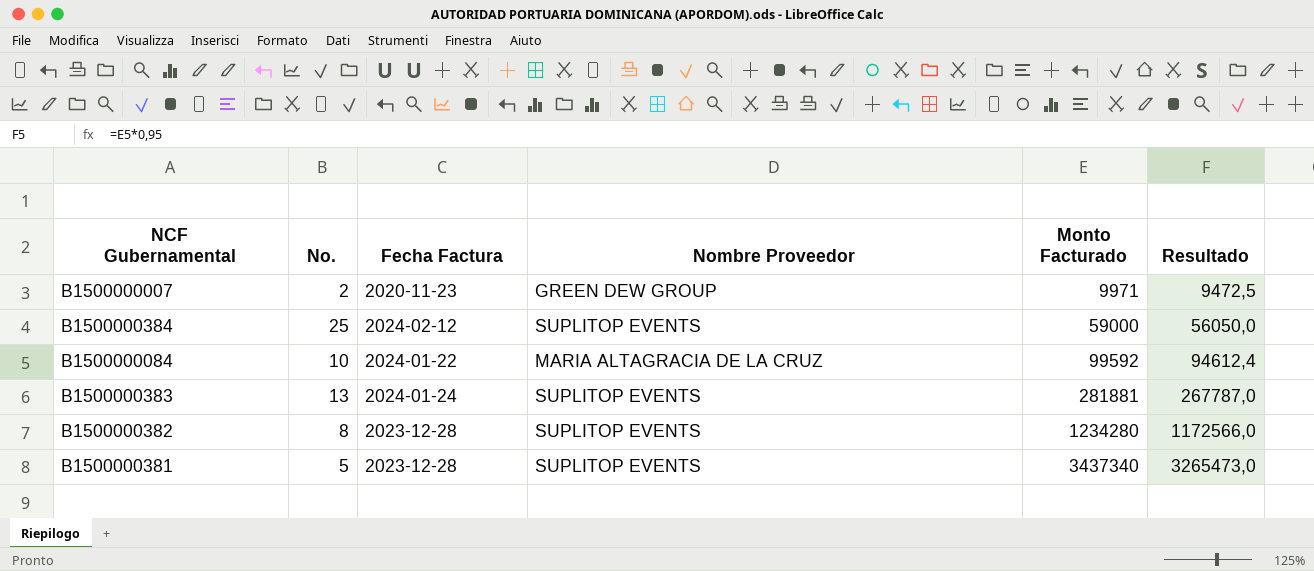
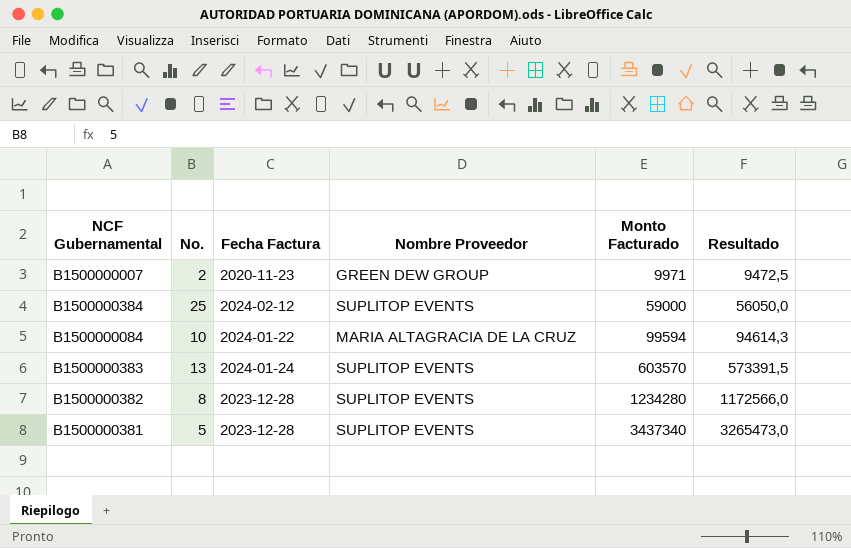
B1500000084 | Monto Facturado: 99592 -> 99594
B1500000084 | Resultado: 94612,4 -> 94614,3
B1500000383 | Monto Facturado: 281881 -> 603570
B1500000383 | Resultado: 267787,0 -> 573391,5

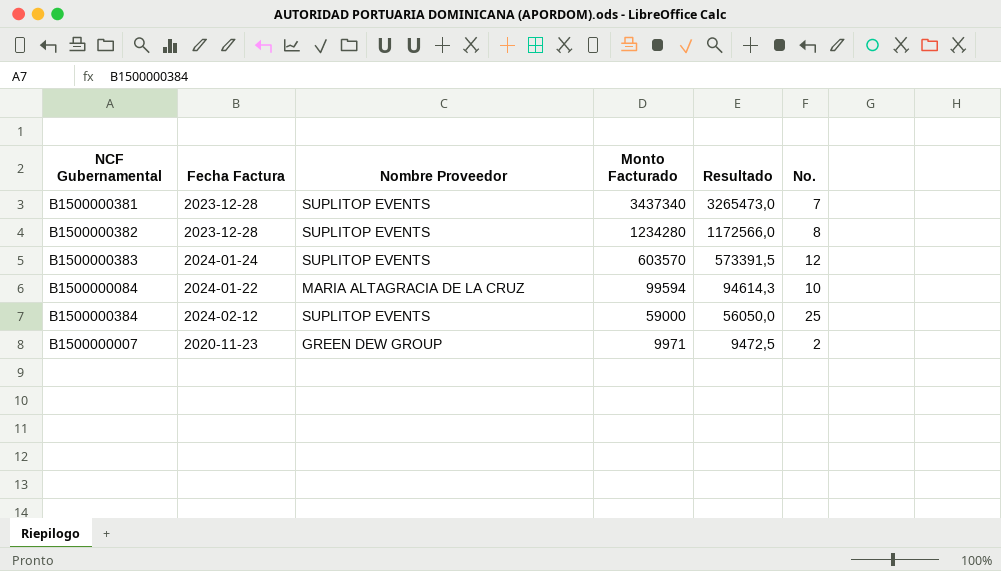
row order: Monto Facturado ascending -> Monto Facturado descending
column No. | position: 2 -> 6
B1500000381 | No.: 5 -> 7
B1500000383 | No.: 13 -> 12

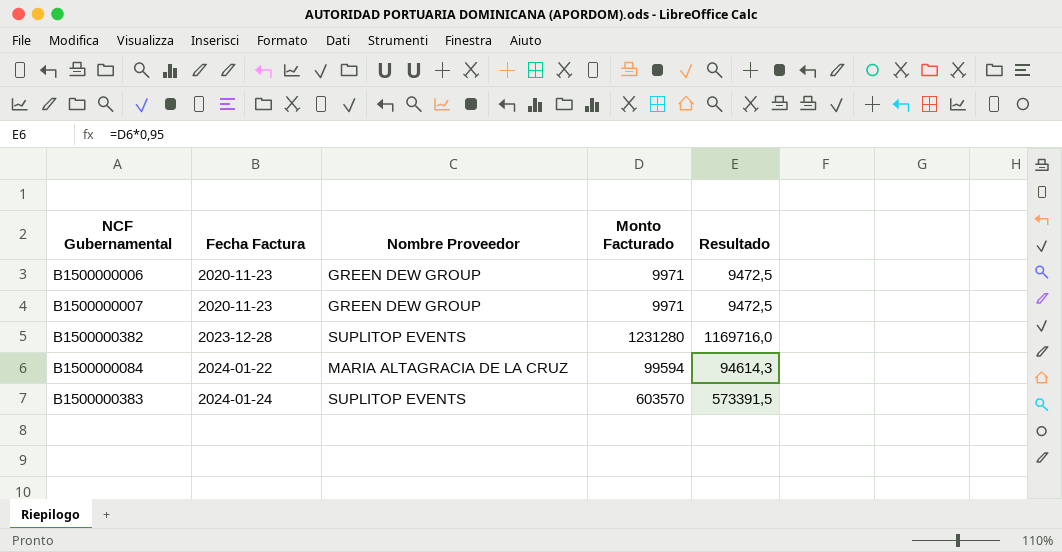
row order: Monto Facturado descending -> Fecha Factura ascending
column No. | position: 6 -> none
row B1500000381: 2023-12-28 | SUPLITOP EVENTS | 3437340 | 3265473,0 | 7 -> none
row B1500000384: 2024-02-12 | SUPLITOP EVENTS | 59000 | 56050,0 | 25 -> none
row B1500000006: none -> 2020-11-23 | GREEN DEW GROUP | 9971 | 9472,5
B1500000382 | Monto Facturado: 1234280 -> 1231280
B1500000382 | Resultado: 1172566,0 -> 1169716,0

